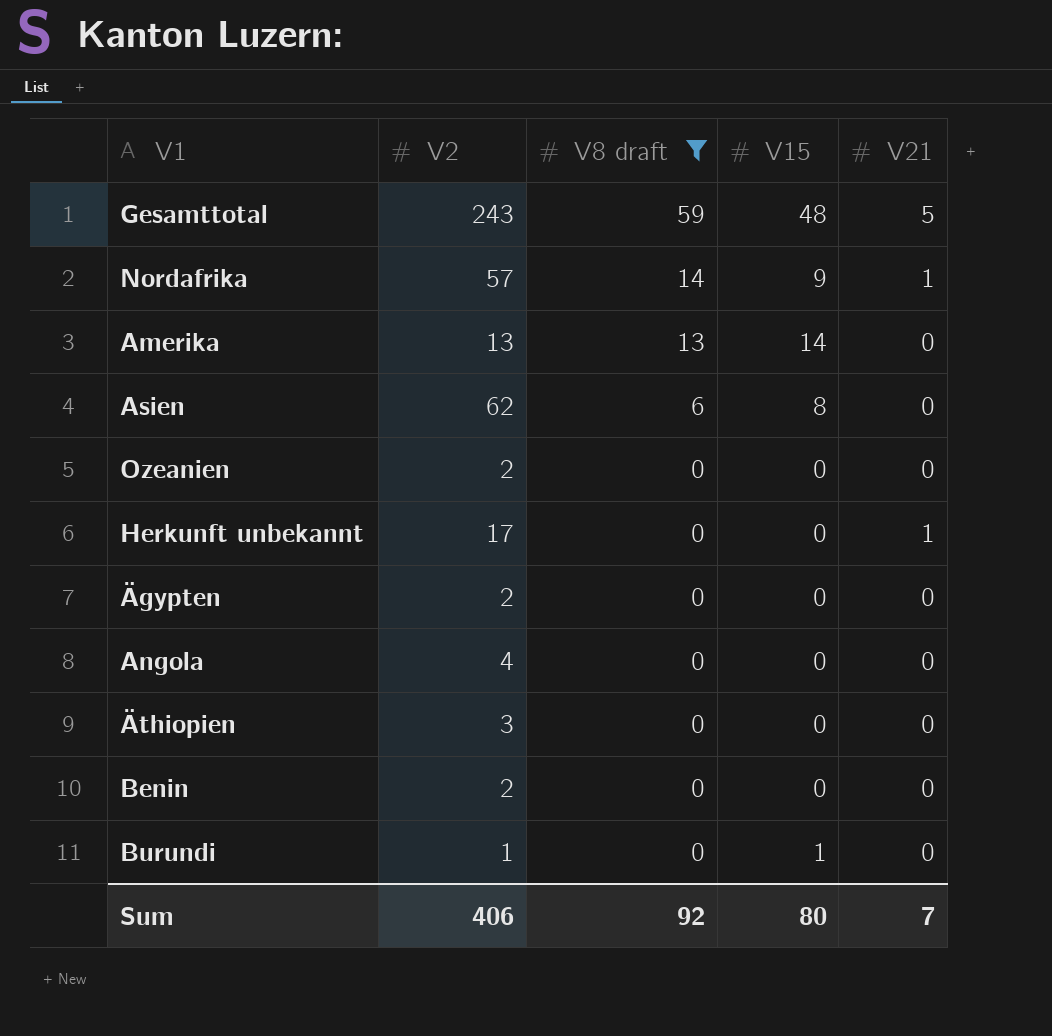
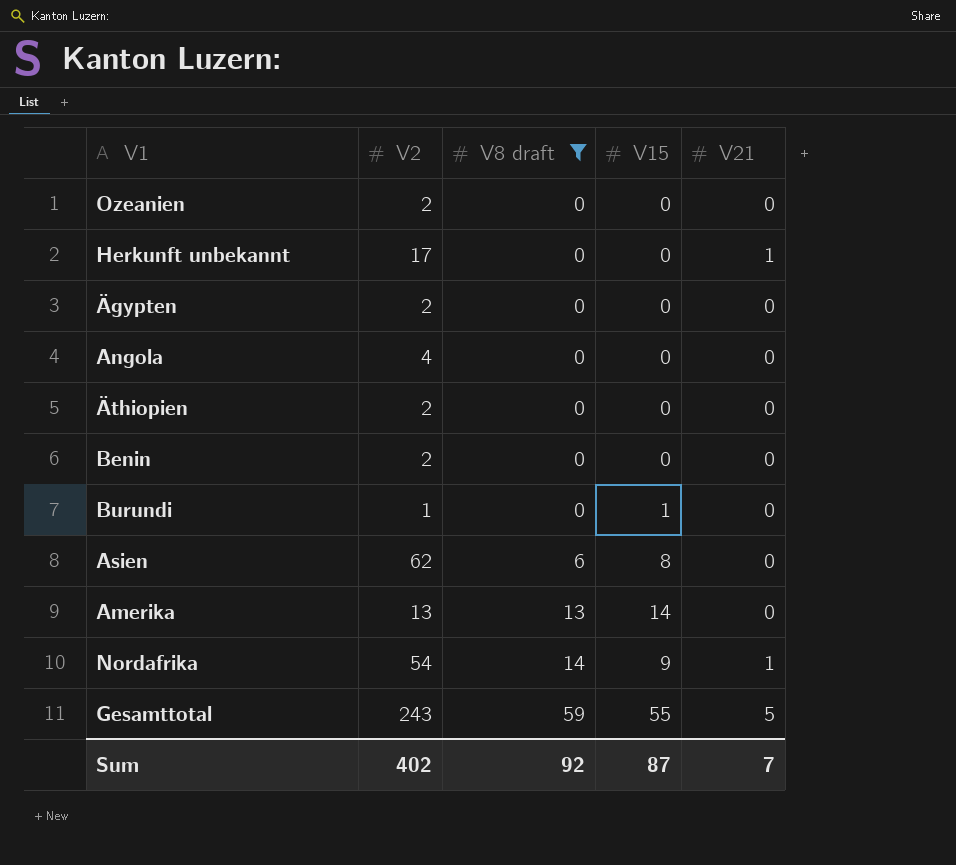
row order: V8 draft descending -> V8 draft ascending
Äthiopien | V2: 3 -> 2
Nordafrika | V2: 57 -> 54
Gesamttotal | V15: 48 -> 55
Sum | V2: 406 -> 402
Sum | V15: 80 -> 87

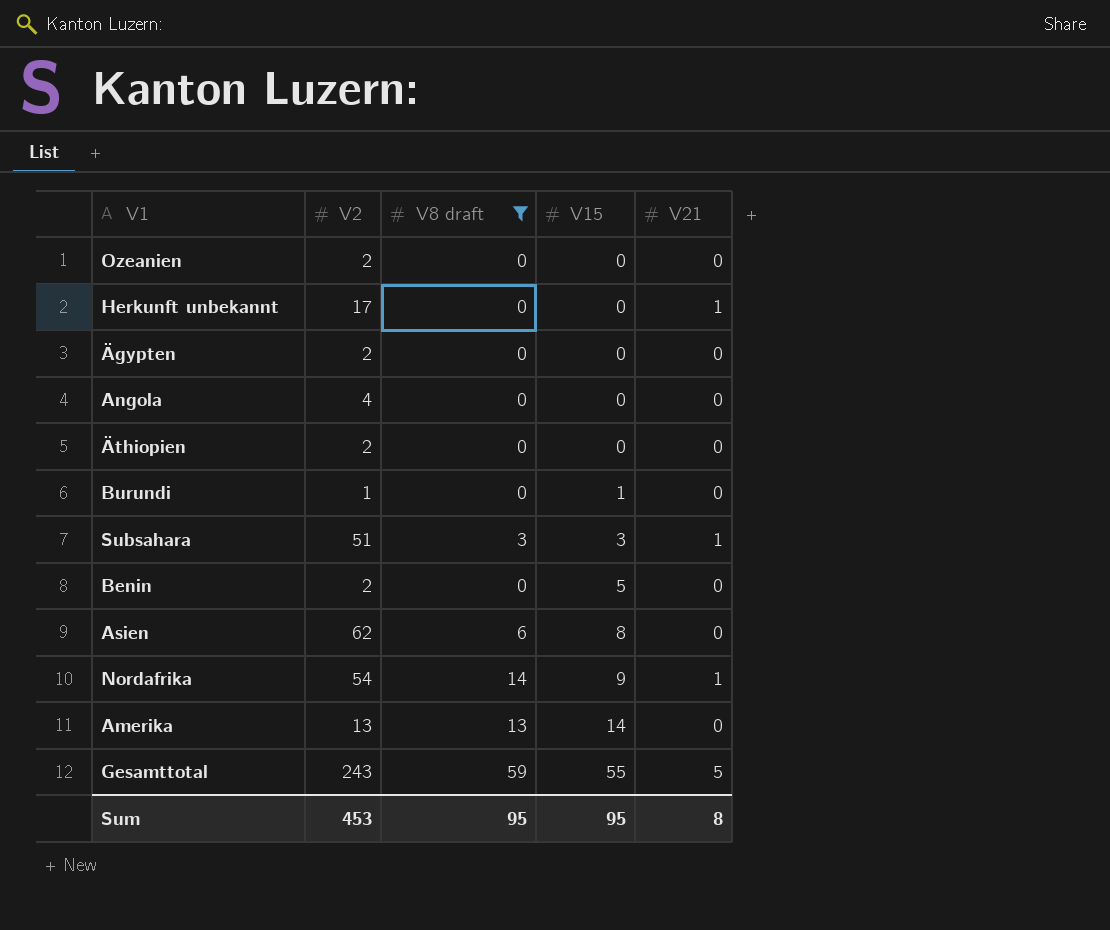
row order: V8 draft ascending -> V15 ascending
row Subsahara: none -> 51 | 3 | 3 | 1
Benin | V15: 0 -> 5
Sum | V2: 402 -> 453
Sum | V8 draft: 92 -> 95
Sum | V15: 87 -> 95
Sum | V21: 7 -> 8

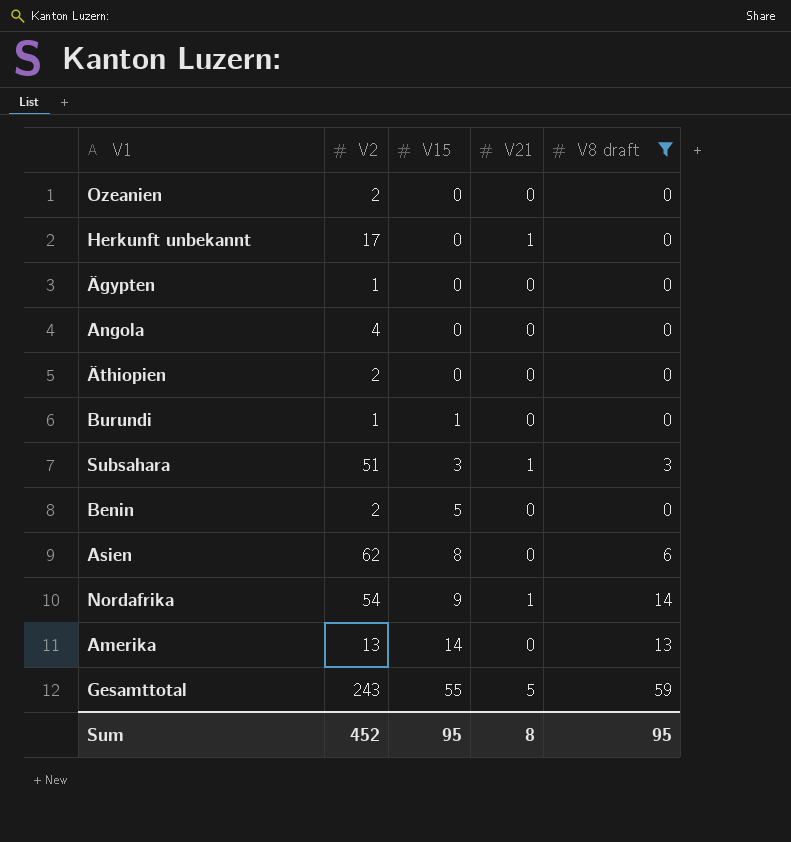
column V8 draft | position: 3 -> 5
Ägypten | V2: 2 -> 1
Sum | V2: 453 -> 452

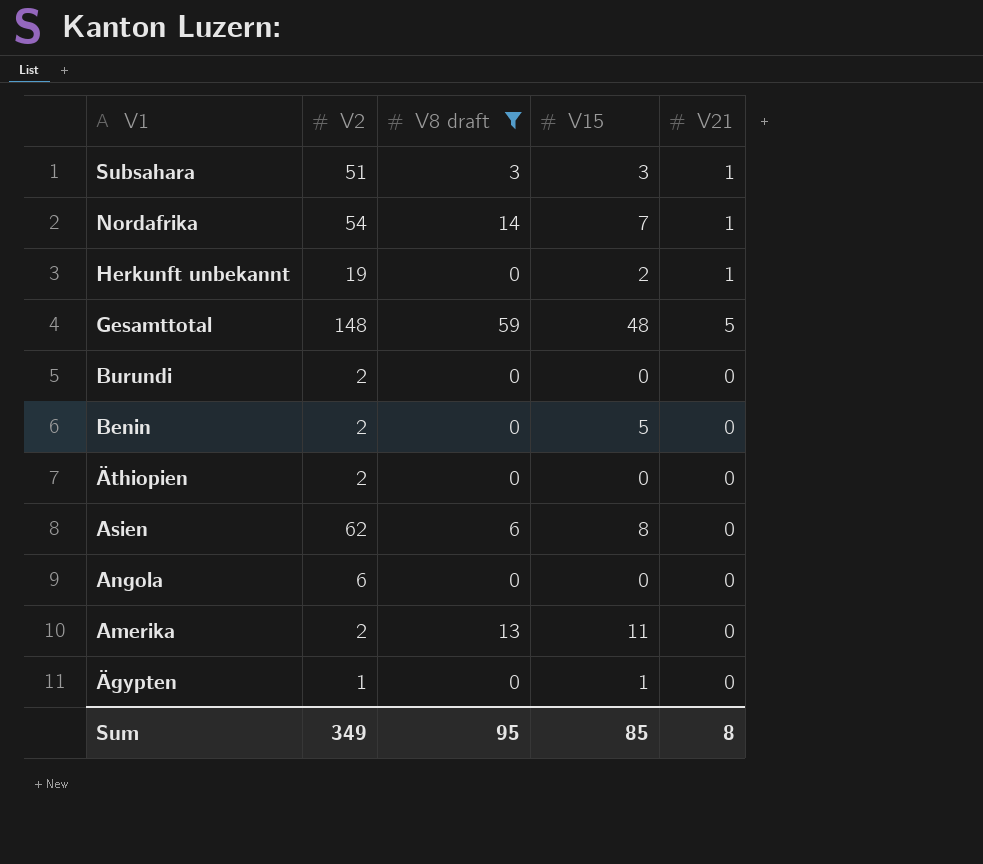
row order: V15 ascending -> V1 descending
column V8 draft | position: 5 -> 3
row Ozeanien: 2 | 0 | 0 | 0 -> none
Nordafrika | V15: 9 -> 7
Herkunft unbekannt | V2: 17 -> 19
Herkunft unbekannt | V15: 0 -> 2
Gesamttotal | V2: 243 -> 148
Gesamttotal | V15: 55 -> 48
Burundi | V2: 1 -> 2
Burundi | V15: 1 -> 0
Angola | V2: 4 -> 6
Amerika | V2: 13 -> 2
Amerika | V15: 14 -> 11
Ägypten | V15: 0 -> 1
Sum | V2: 452 -> 349
Sum | V15: 95 -> 85

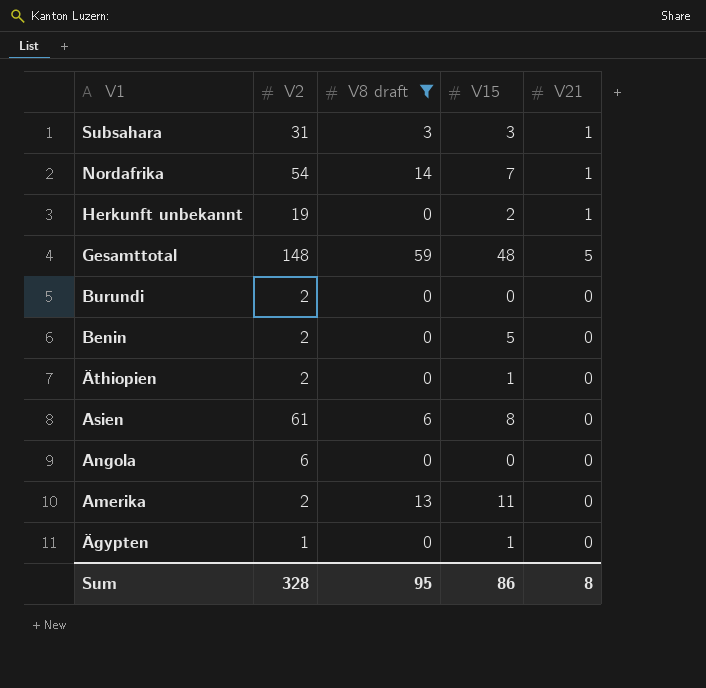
Subsahara | V2: 51 -> 31
Äthiopien | V15: 0 -> 1
Asien | V2: 62 -> 61
Sum | V2: 349 -> 328
Sum | V15: 85 -> 86

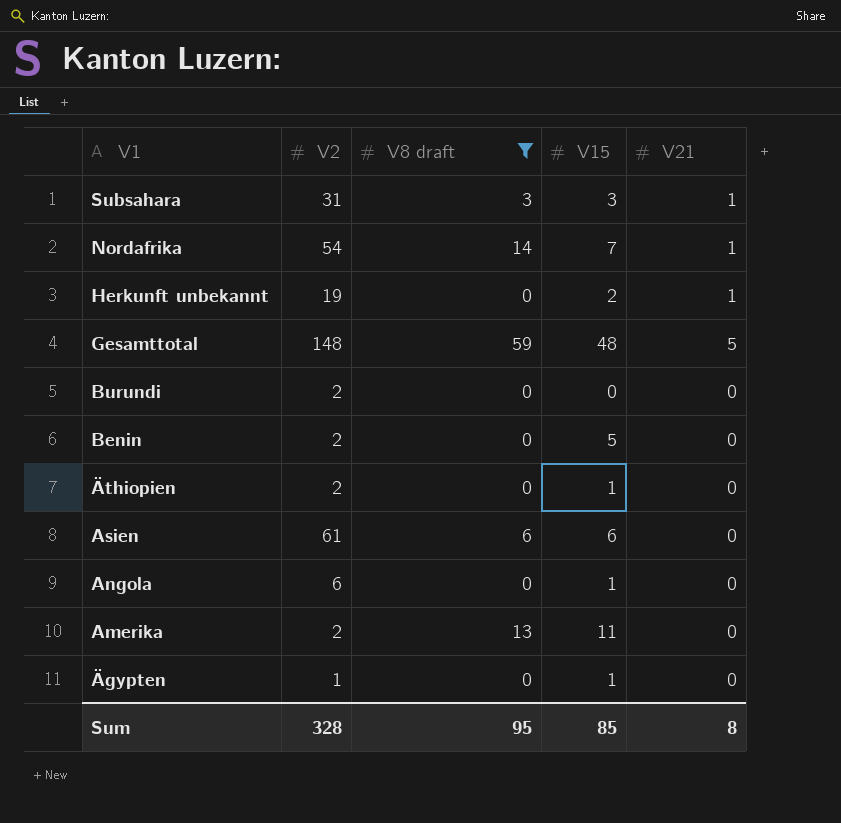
Asien | V15: 8 -> 6
Angola | V15: 0 -> 1
Sum | V15: 86 -> 85

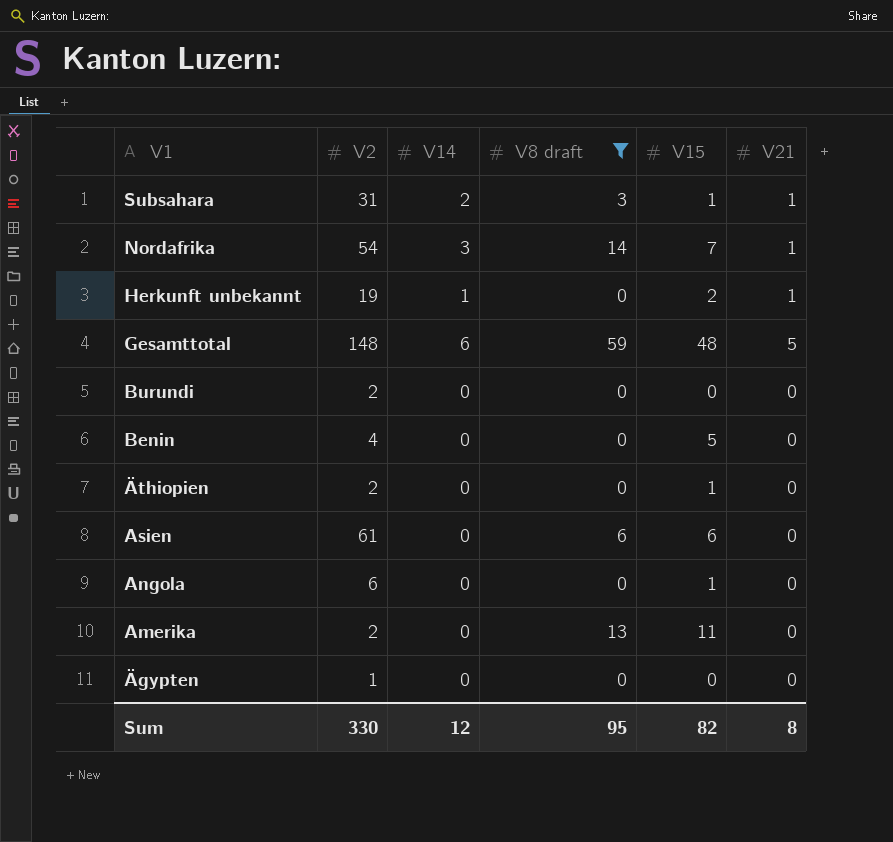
column V14 | position: none -> 3
Subsahara | V15: 3 -> 1
Benin | V2: 2 -> 4
Ägypten | V15: 1 -> 0
Sum | V2: 328 -> 330
Sum | V15: 85 -> 82

